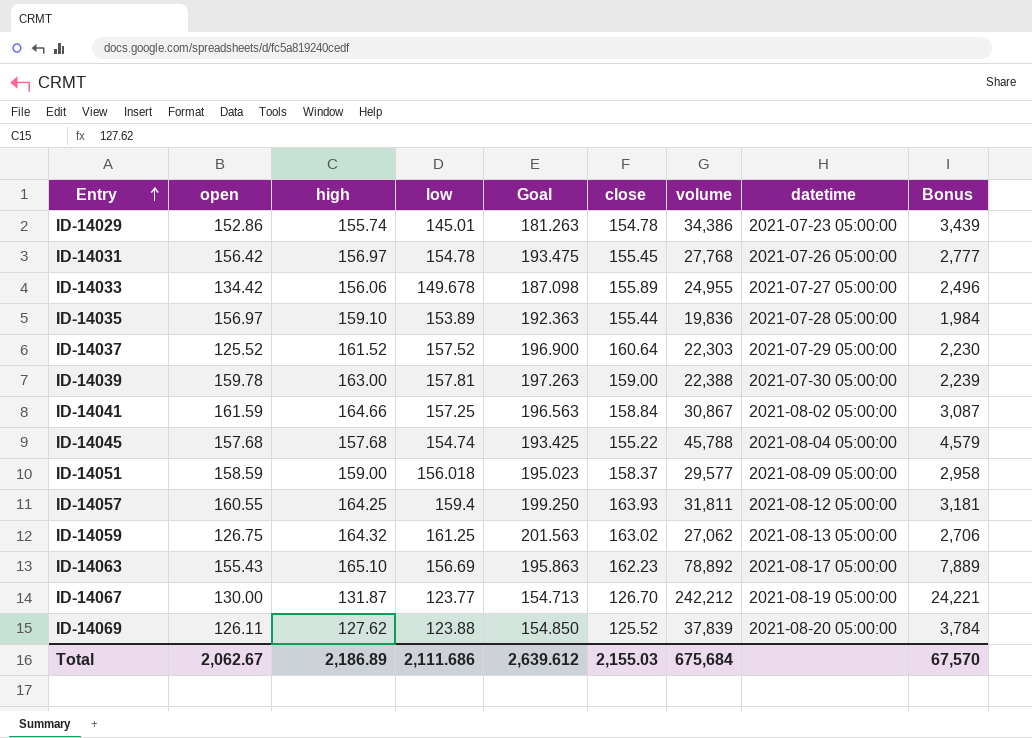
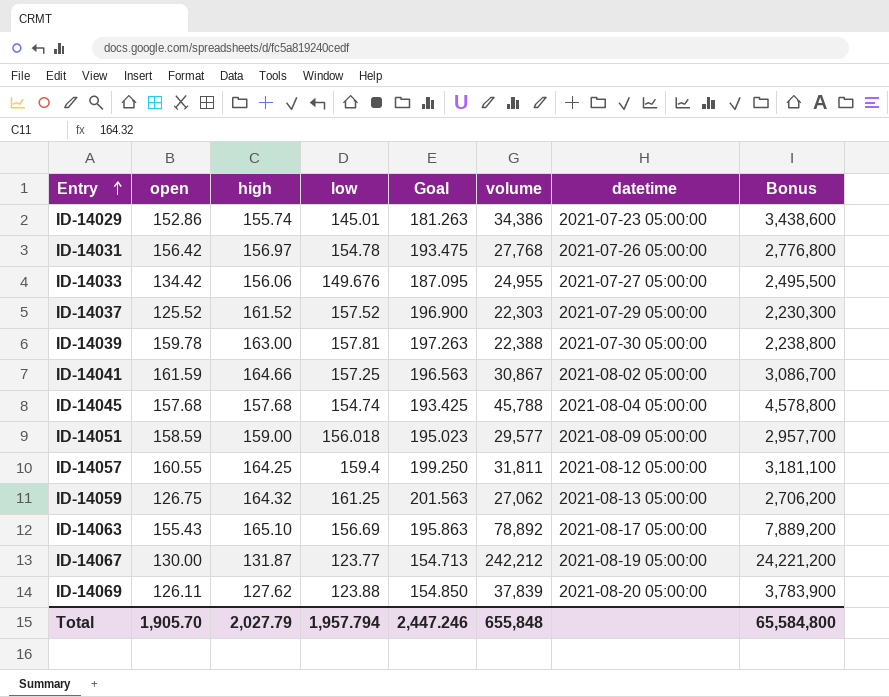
column close | position: 6 -> none
column Bonus | formula: [volume] * 0.1 -> [volume] * 100
row ID-14035: 156.97 | 159.10 | 153.89 | 192.363 | 155.44 | 19,836 | 2021-07-28 05:00:00 | 1,984 -> none
ID-14033 | low: 149.678 -> 149.676
ID-14033 | Goal: 187.098 -> 187.095
Total | open: 2,062.67 -> 1,905.70
Total | high: 2,186.89 -> 2,027.79
Total | low: 2,111.686 -> 1,957.794
Total | Goal: 2,639.612 -> 2,447.246
Total | volume: 675,684 -> 655,848
Total | Bonus: 67,570 -> 65,584,800

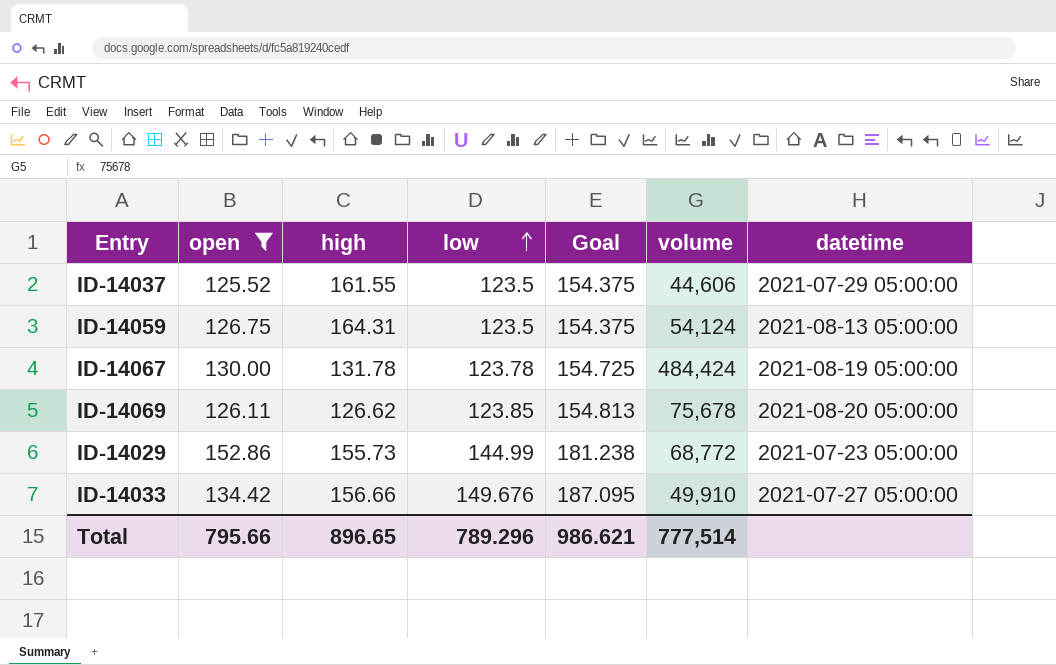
filter: none -> open <= 152.86
row order: Entry ascending -> low ascending
column Bonus | formula: [volume] * 100 -> none
ID-14037 | high: 161.52 -> 161.55
ID-14037 | low: 157.52 -> 123.5
ID-14037 | Goal: 196.900 -> 154.375
ID-14037 | volume: 22,303 -> 44,606
ID-14059 | high: 164.32 -> 164.31
ID-14059 | low: 161.25 -> 123.5
ID-14059 | Goal: 201.563 -> 154.375
ID-14059 | volume: 27,062 -> 54,124
ID-14067 | high: 131.87 -> 131.78
ID-14067 | low: 123.77 -> 123.78
ID-14067 | Goal: 154.713 -> 154.725
ID-14067 | volume: 242,212 -> 484,424
ID-14069 | high: 127.62 -> 126.62
ID-14069 | low: 123.88 -> 123.85
ID-14069 | Goal: 154.850 -> 154.813
ID-14069 | volume: 37,839 -> 75,678
ID-14029 | high: 155.74 -> 155.73
ID-14029 | low: 145.01 -> 144.99
ID-14029 | Goal: 181.263 -> 181.238
ID-14029 | volume: 34,386 -> 68,772
ID-14033 | high: 156.06 -> 156.66
ID-14033 | volume: 24,955 -> 49,910
Total | open: 1,905.70 -> 795.66
Total | high: 2,027.79 -> 896.65
Total | low: 1,957.794 -> 789.296
Total | Goal: 2,447.246 -> 986.621
Total | volume: 655,848 -> 777,514

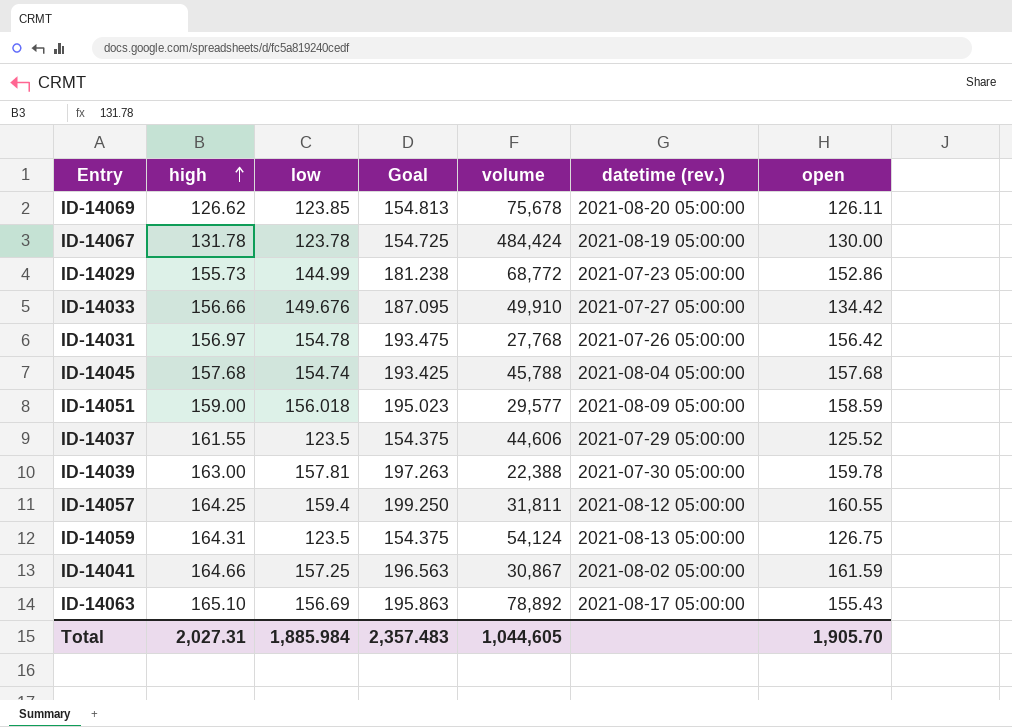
filter: open <= 152.86 -> none
row order: low ascending -> high ascending
column name: datetime -> datetime (rev.)
column open | position: 2 -> 7
Total | high: 896.65 -> 2,027.31
Total | low: 789.296 -> 1,885.984
Total | Goal: 986.621 -> 2,357.483
Total | volume: 777,514 -> 1,044,605
Total | open: 795.66 -> 1,905.70

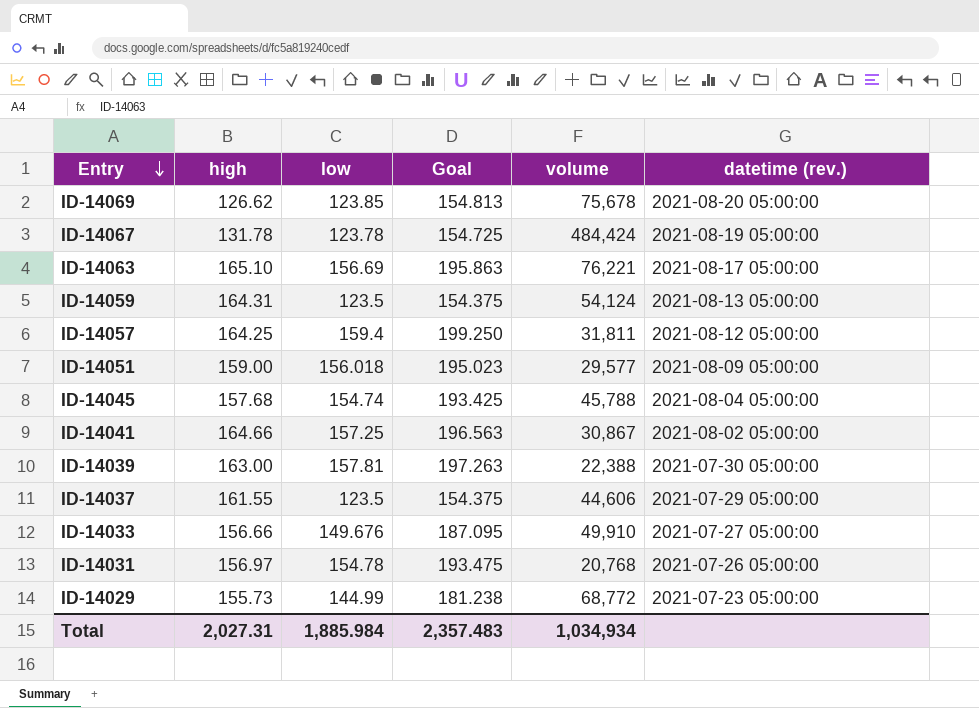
row order: high ascending -> Entry descending
column open | position: 7 -> none
ID-14063 | volume: 78,892 -> 76,221
ID-14031 | volume: 27,768 -> 20,768
Total | volume: 1,044,605 -> 1,034,934

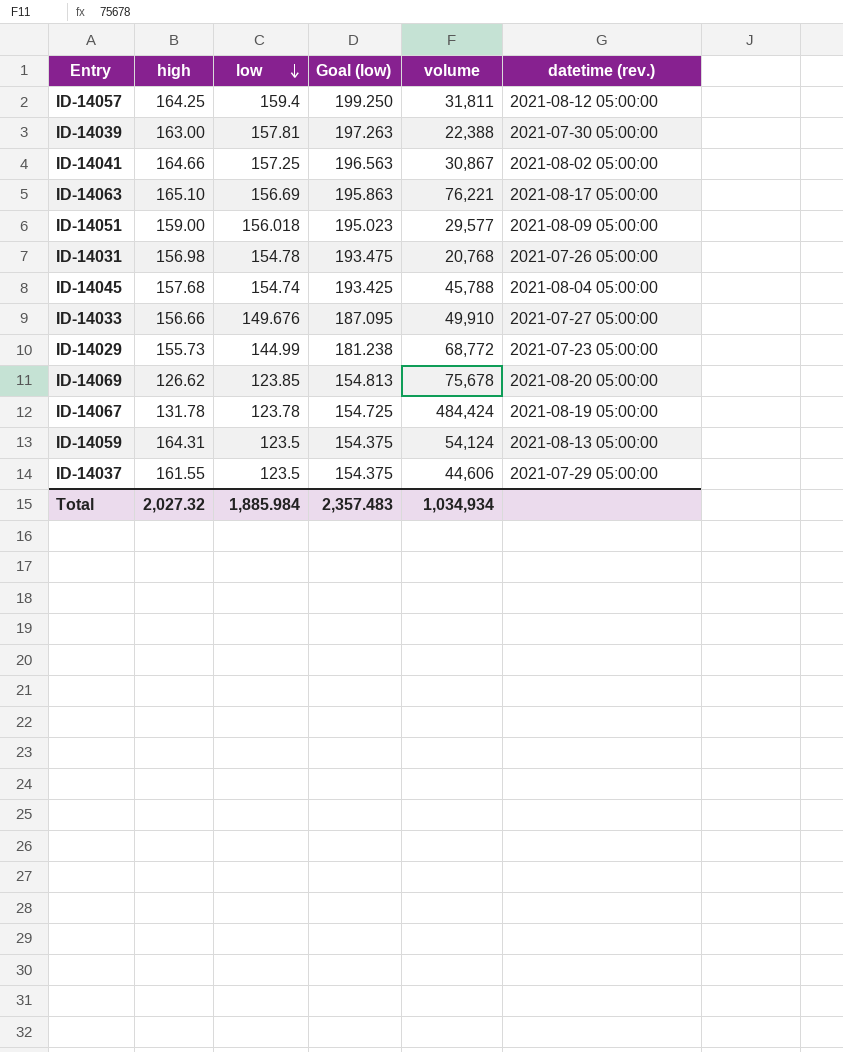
row order: Entry descending -> low descending
column name: Goal -> Goal (low)
ID-14031 | high: 156.97 -> 156.98
Total | high: 2,027.31 -> 2,027.32

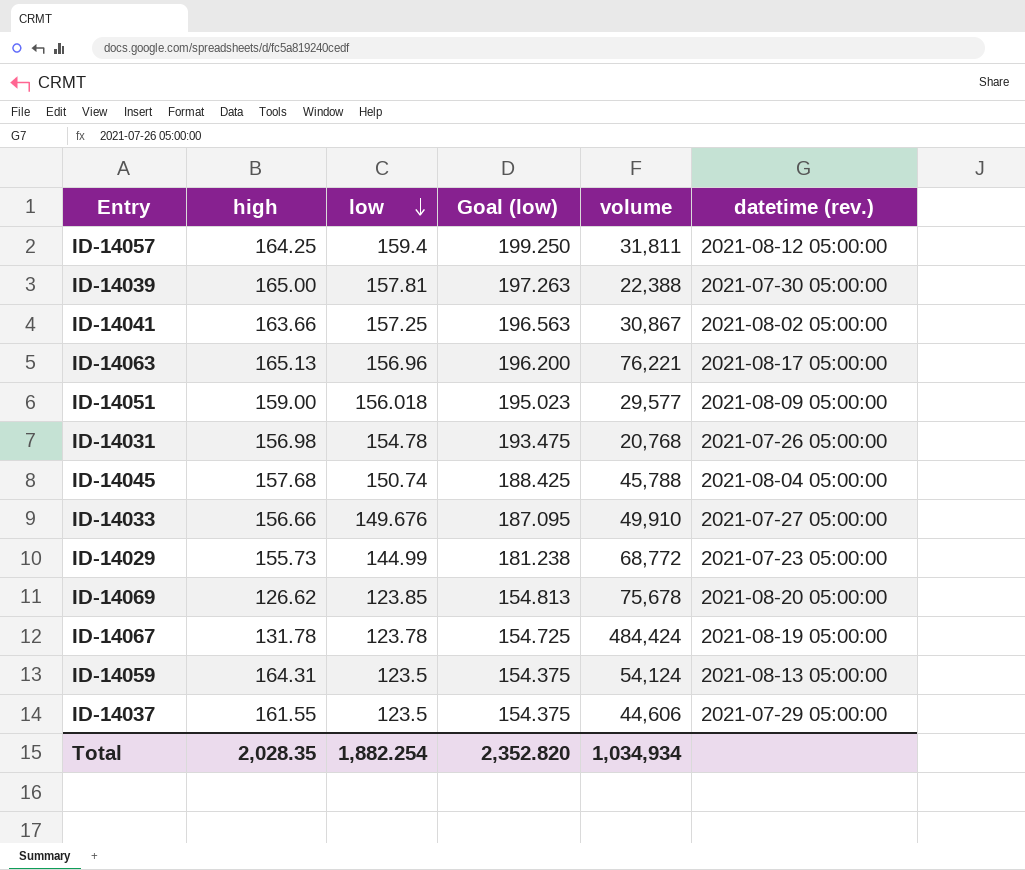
ID-14039 | high: 163.00 -> 165.00
ID-14041 | high: 164.66 -> 163.66
ID-14063 | high: 165.10 -> 165.13
ID-14063 | low: 156.69 -> 156.96
ID-14063 | Goal (low): 195.863 -> 196.200
ID-14045 | low: 154.74 -> 150.74
ID-14045 | Goal (low): 193.425 -> 188.425
Total | high: 2,027.32 -> 2,028.35
Total | low: 1,885.984 -> 1,882.254
Total | Goal (low): 2,357.483 -> 2,352.820

